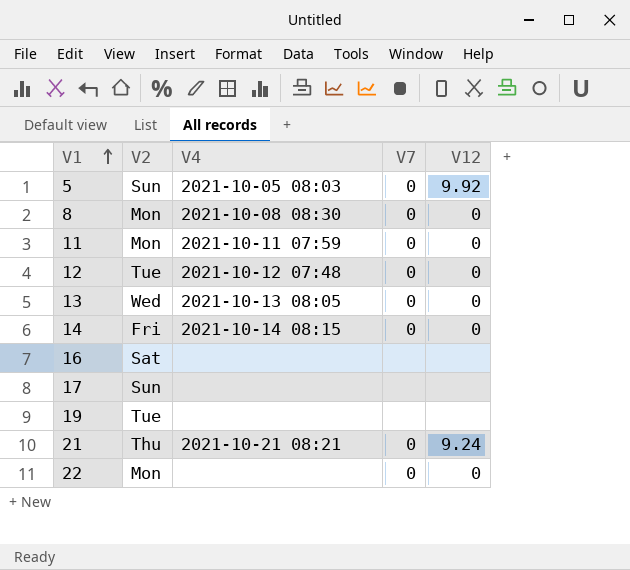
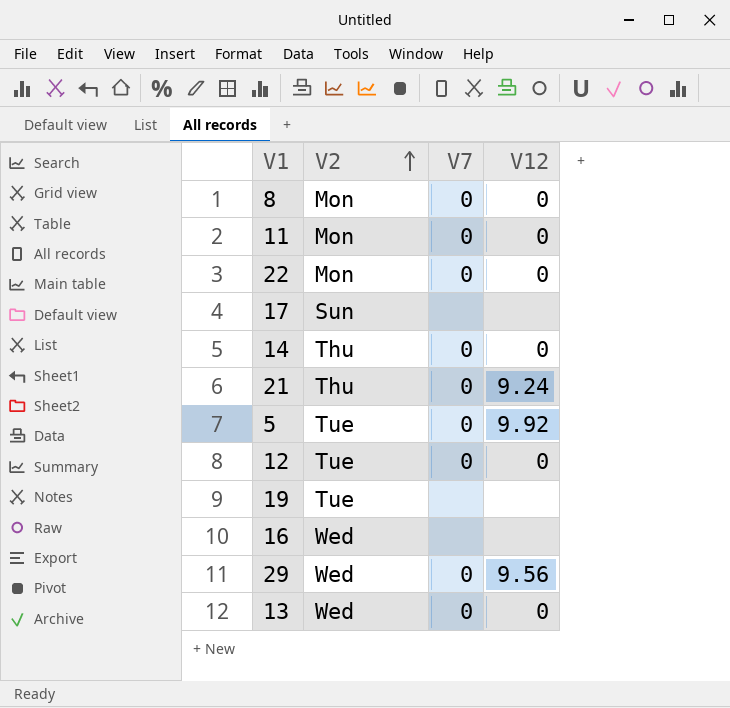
row order: V1 ascending -> V2 ascending
column V4 | position: 3 -> none
14 | V2: Fri -> Thu
5 | V2: Sun -> Tue
16 | V2: Sat -> Wed
row 29: none -> Wed | 0 | 9.56

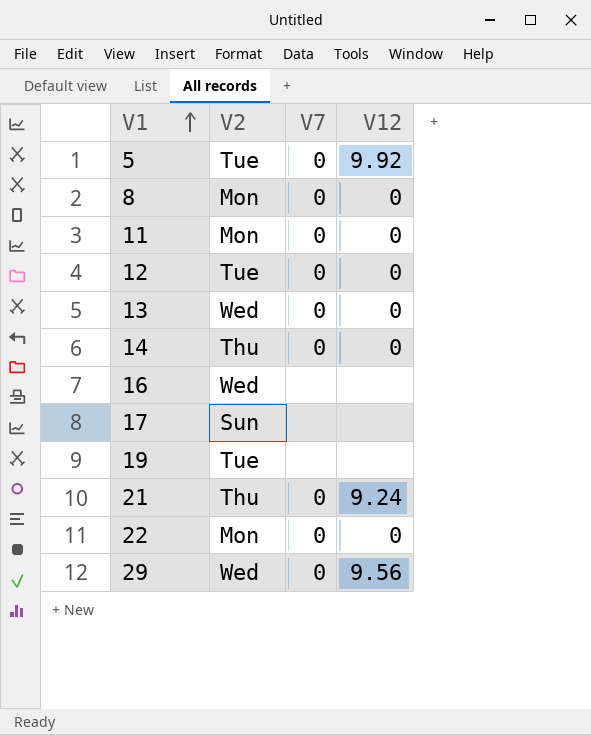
row order: V2 ascending -> V1 ascending

